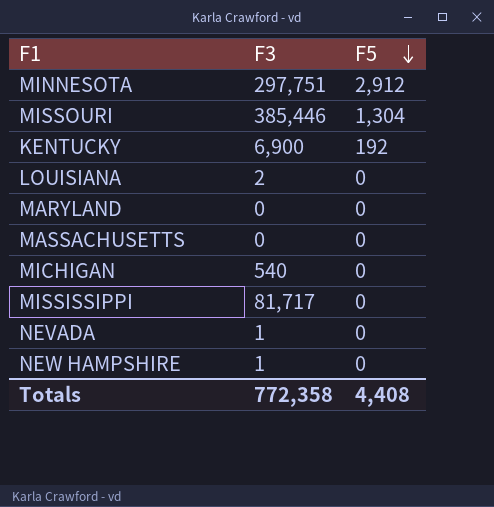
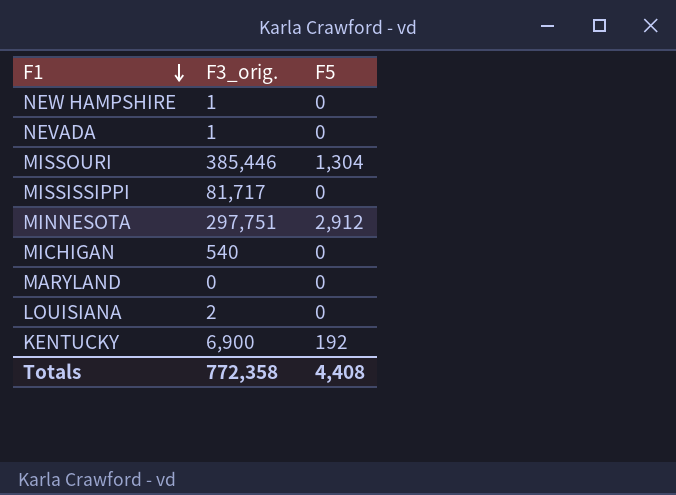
row order: F5 descending -> F1 descending
column name: F3 -> F3_orig.
row MASSACHUSETTS: 0 | 0 -> none

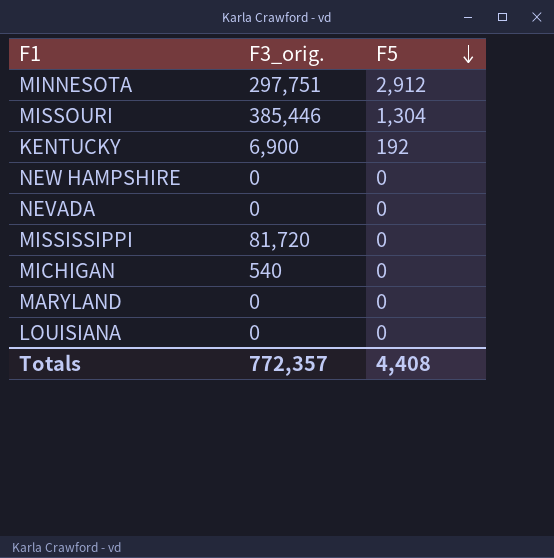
row order: F1 descending -> F5 descending
NEW HAMPSHIRE | F3_orig.: 1 -> 0
NEVADA | F3_orig.: 1 -> 0
MISSISSIPPI | F3_orig.: 81,717 -> 81,720
LOUISIANA | F3_orig.: 2 -> 0
Totals | F3_orig.: 772,358 -> 772,357

